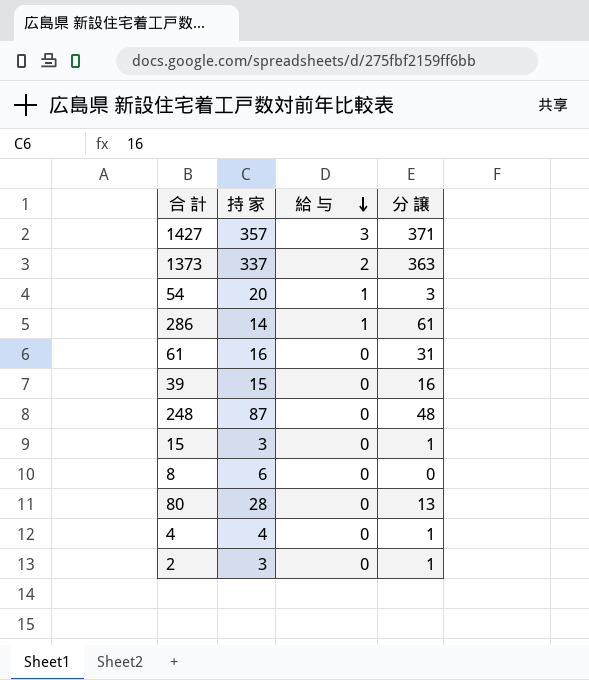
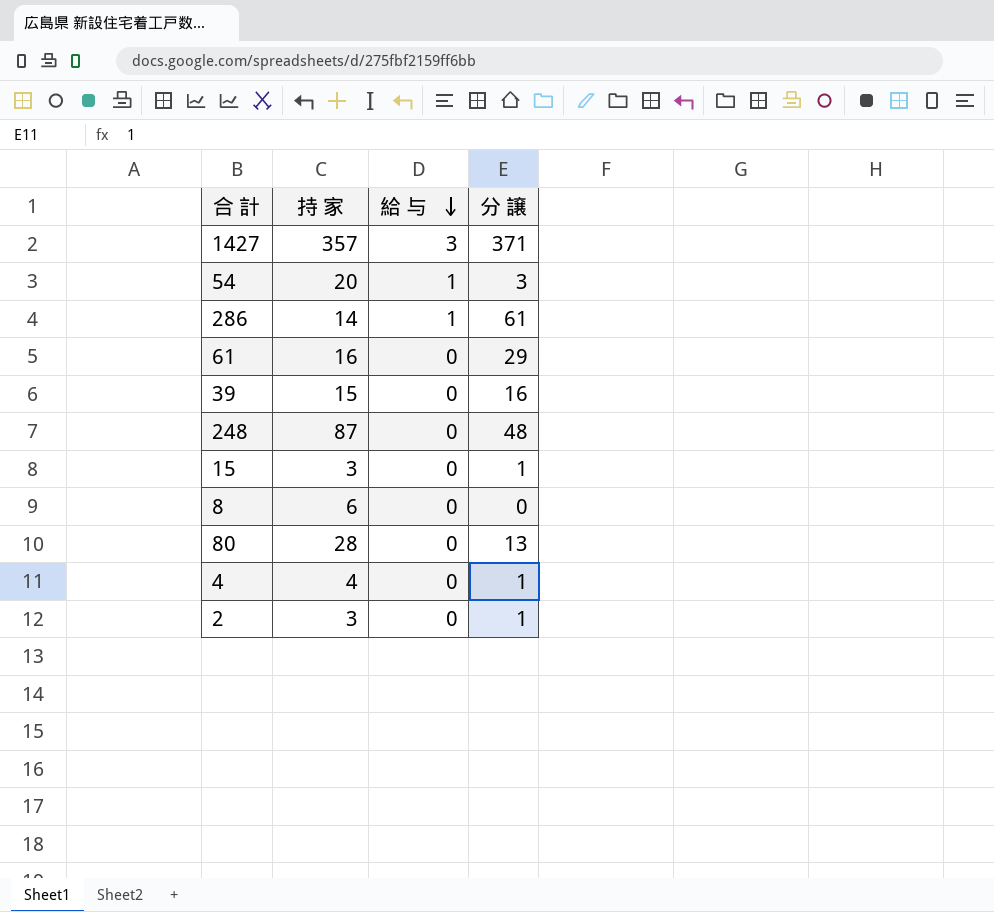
row 1373: 337 | 2 | 363 -> none
61 | 分 譲: 31 -> 29

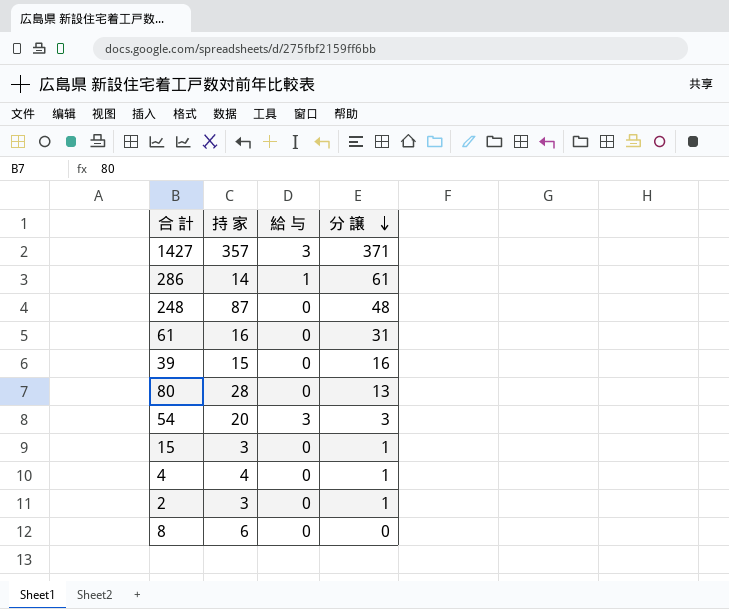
row order: 給 与 descending -> 分 譲 descending
61 | 分 譲: 29 -> 31
54 | 給 与: 1 -> 3

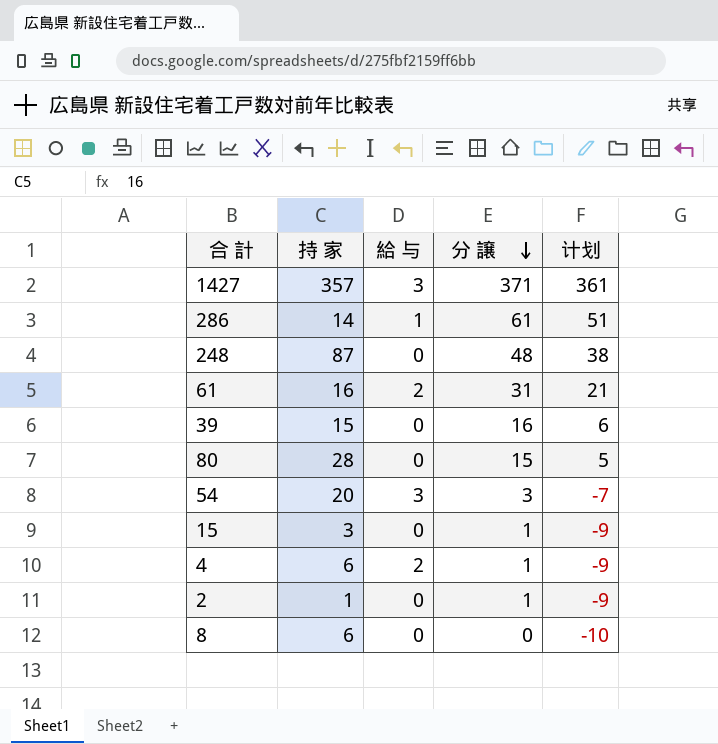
column 计划 | formula: none -> [分 譲] - 10
61 | 給 与: 0 -> 2
80 | 分 譲: 13 -> 15
4 | 持 家: 4 -> 6
4 | 給 与: 0 -> 2
2 | 持 家: 3 -> 1

